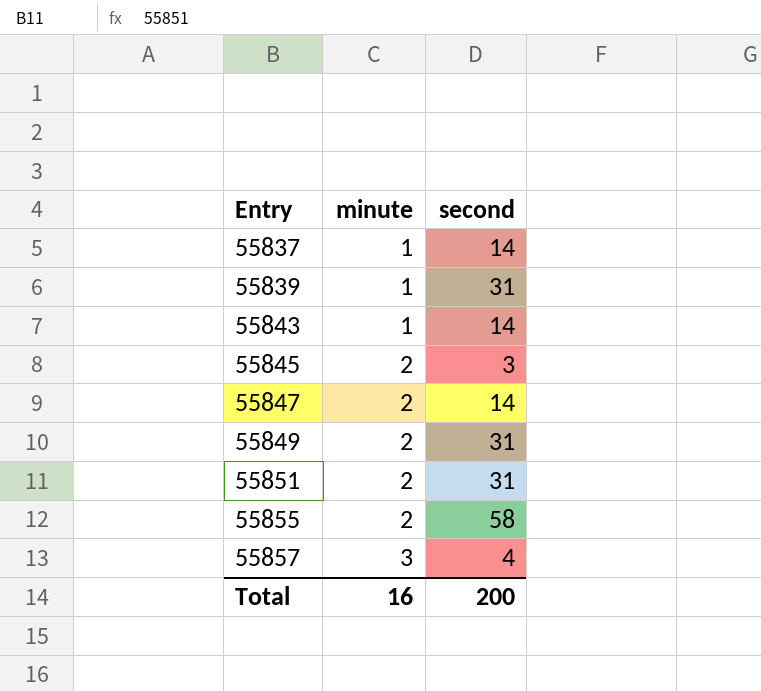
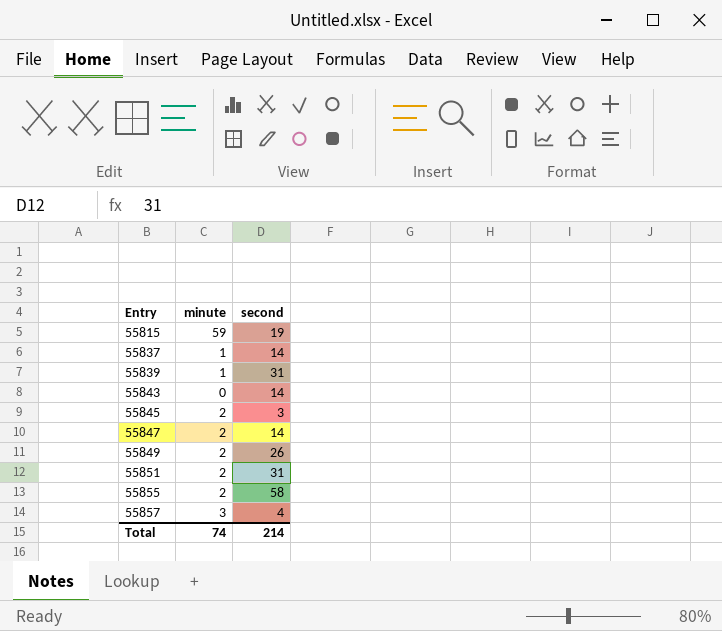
row 55815: none -> 59 | 19
55843 | minute: 1 -> 0
55849 | second: 31 -> 26
Total | minute: 16 -> 74
Total | second: 200 -> 214

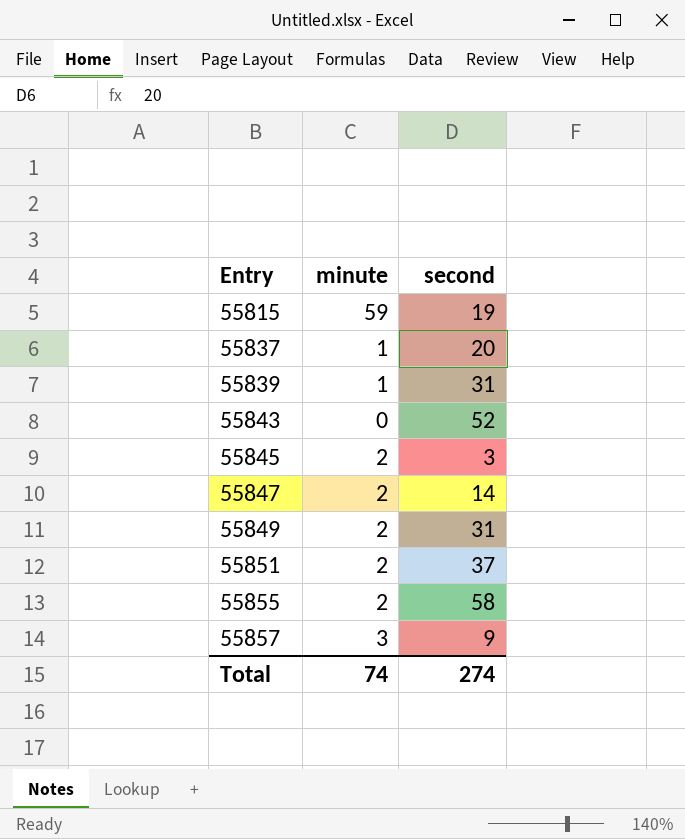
55837 | second: 14 -> 20
55843 | second: 14 -> 52
55849 | second: 26 -> 31
55851 | second: 31 -> 37
55857 | second: 4 -> 9
Total | second: 214 -> 274

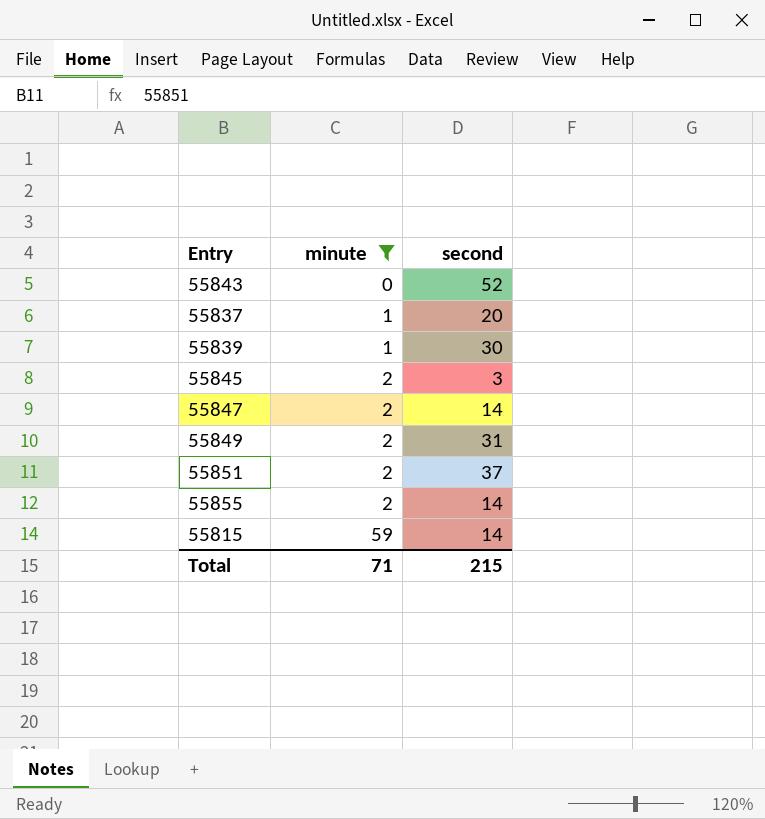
filter: none -> minute != 3
row order: Entry ascending -> minute ascending
55839 | second: 31 -> 30
55855 | second: 58 -> 14
55815 | second: 19 -> 14
Total | minute: 74 -> 71
Total | second: 274 -> 215

